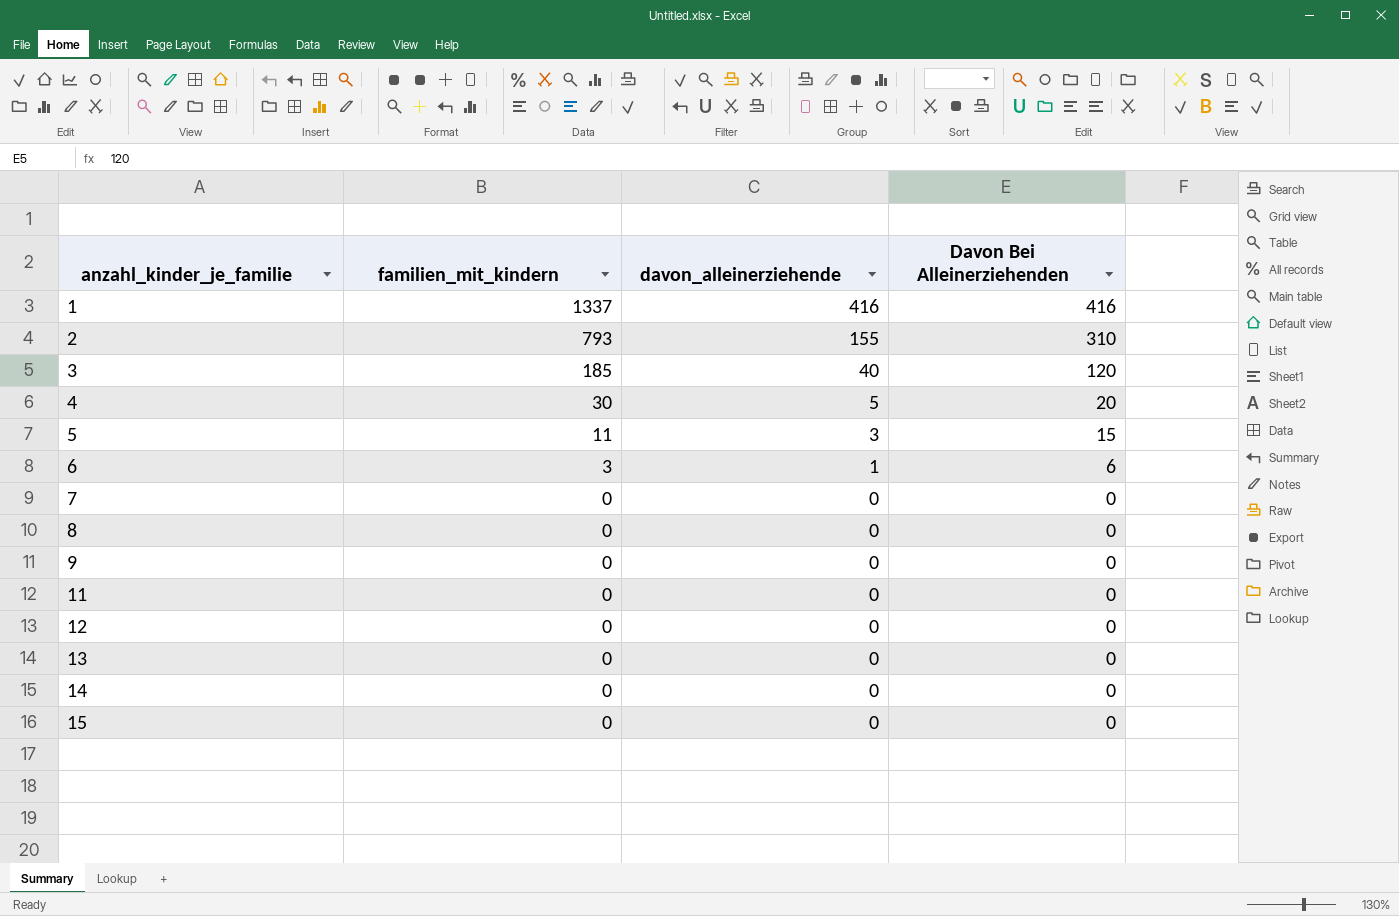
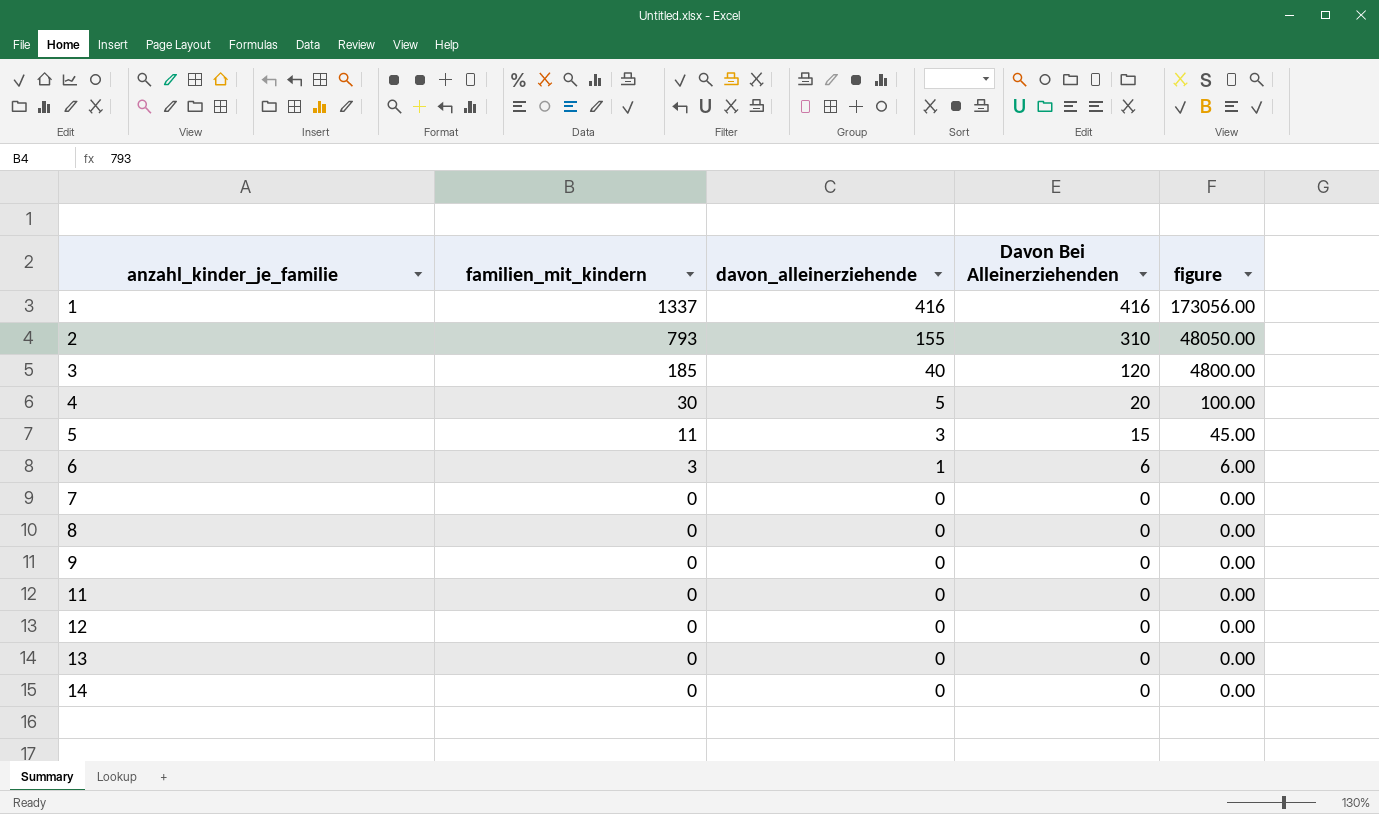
column figure | formula: none -> [davon_alleinerziehende] * [Davon Bei Alleinerziehenden]
row 15: 0 | 0 | 0 -> none

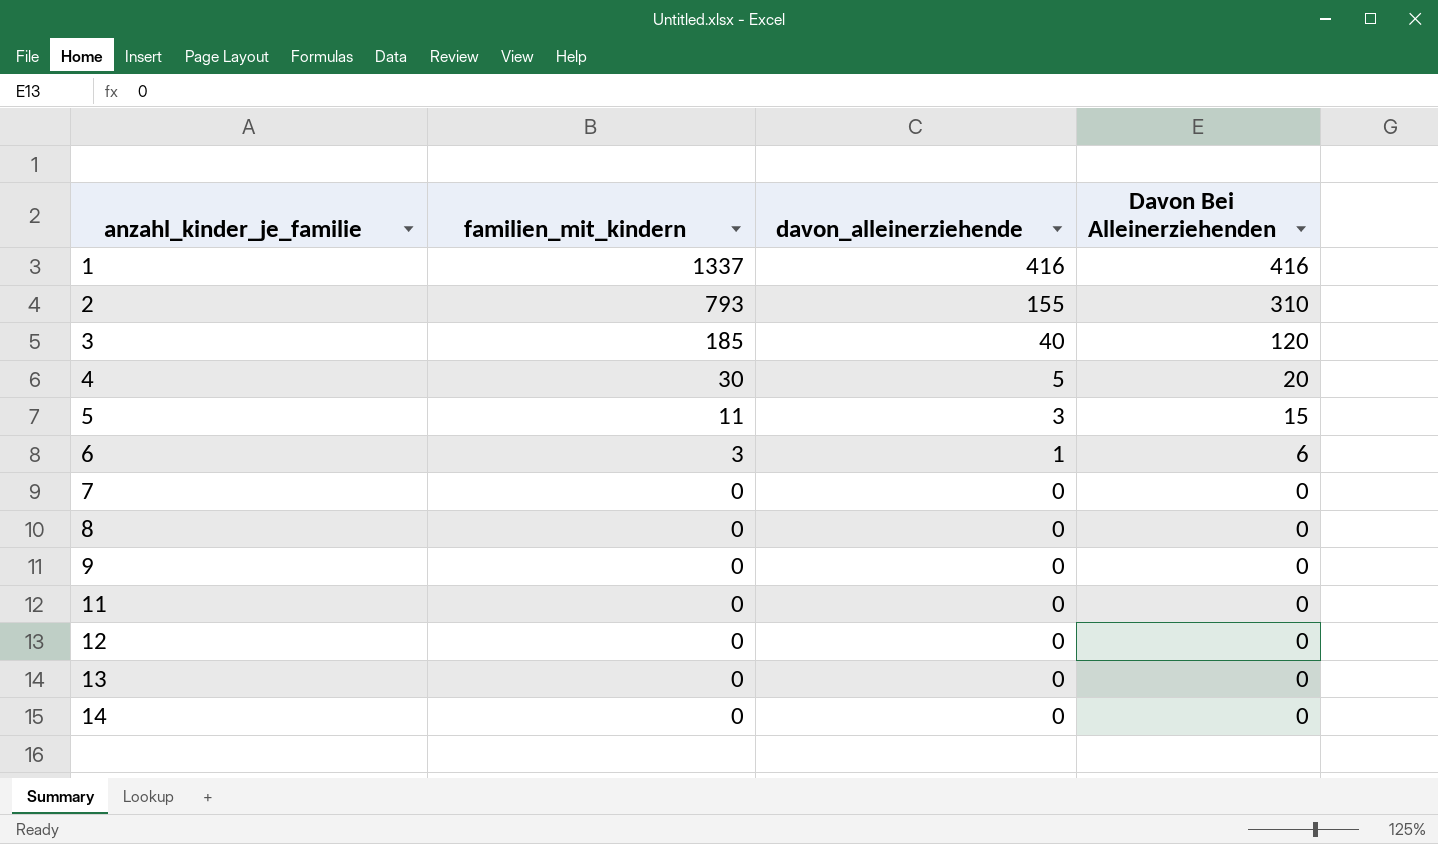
column figure | formula: [davon_alleinerziehende] * [Davon Bei Alleinerziehenden] -> none

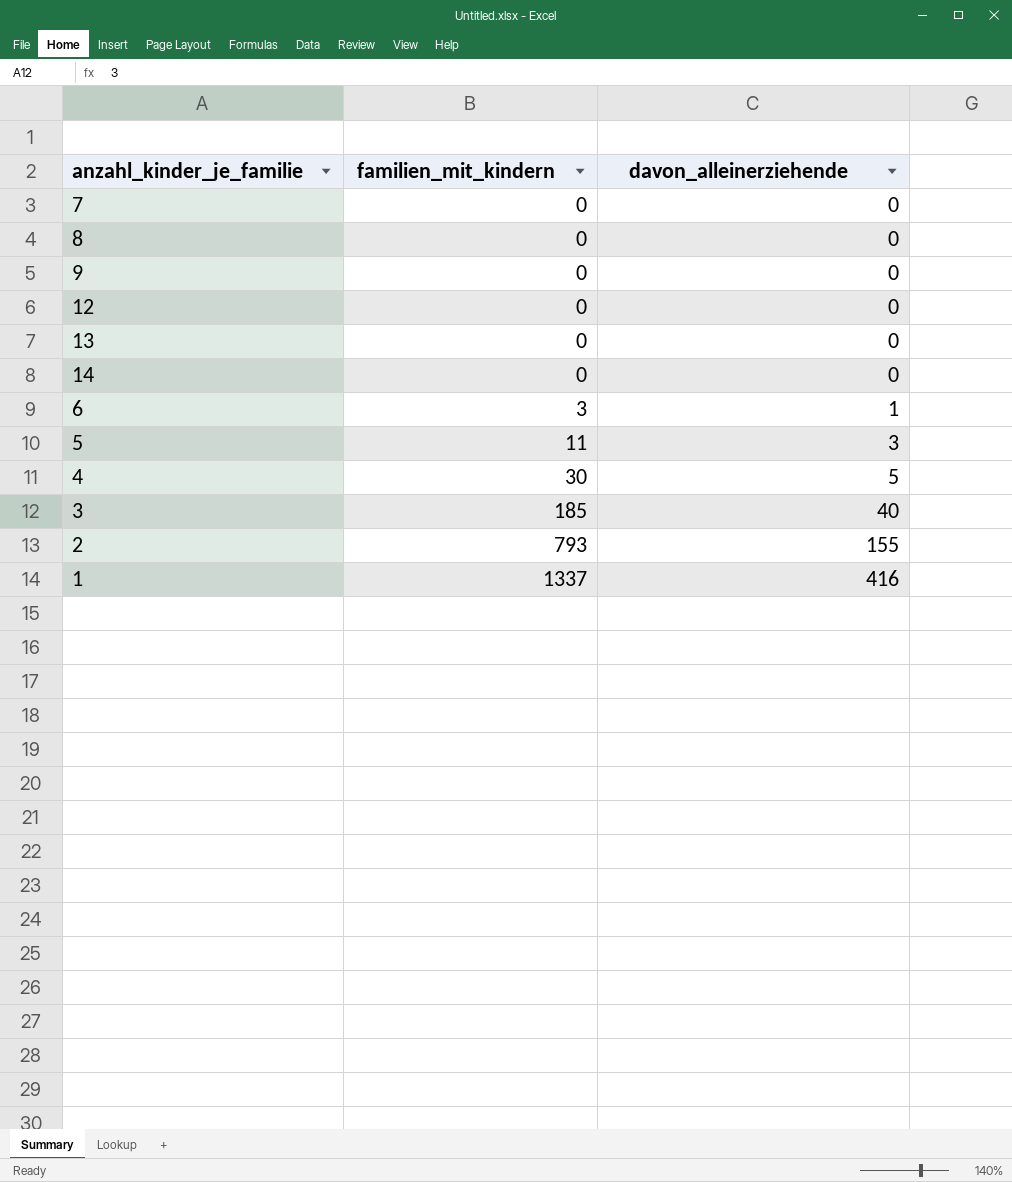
row order: anzahl_kinder_je_familie ascending -> familien_mit_kindern ascending
column Davon Bei Alleinerziehenden | position: 4 -> none
row 11: 0 | 0 | 0 -> none

